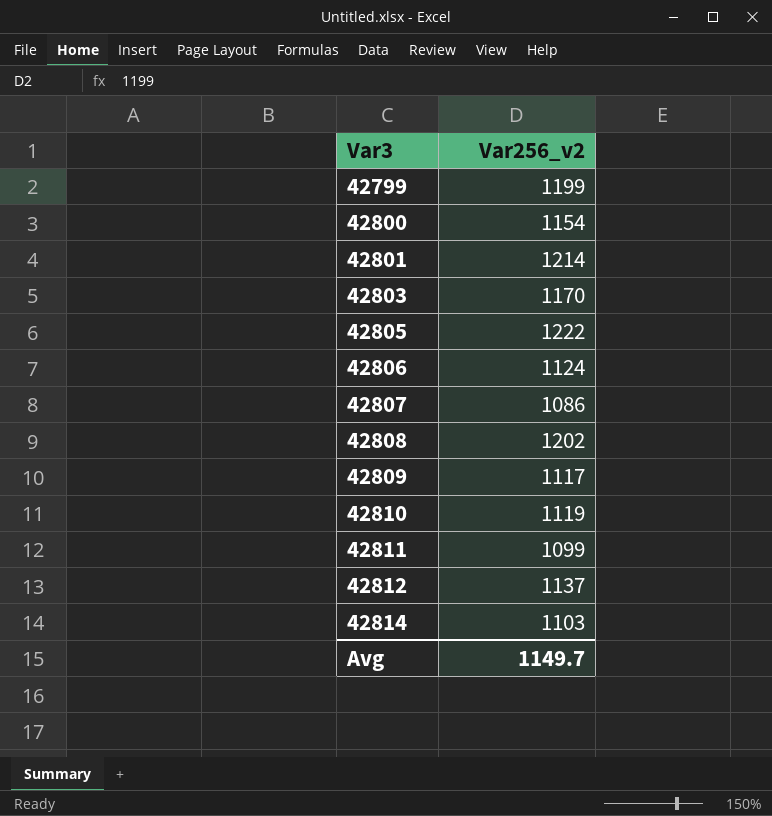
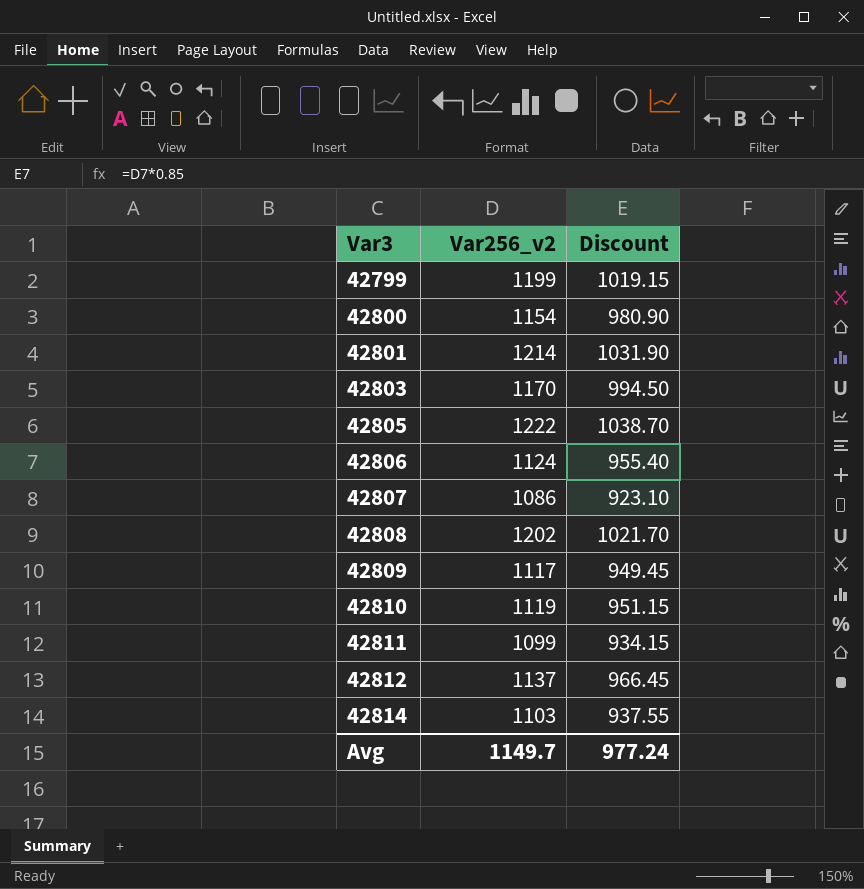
column Discount | formula: none -> [Var256_v2] * 0.85

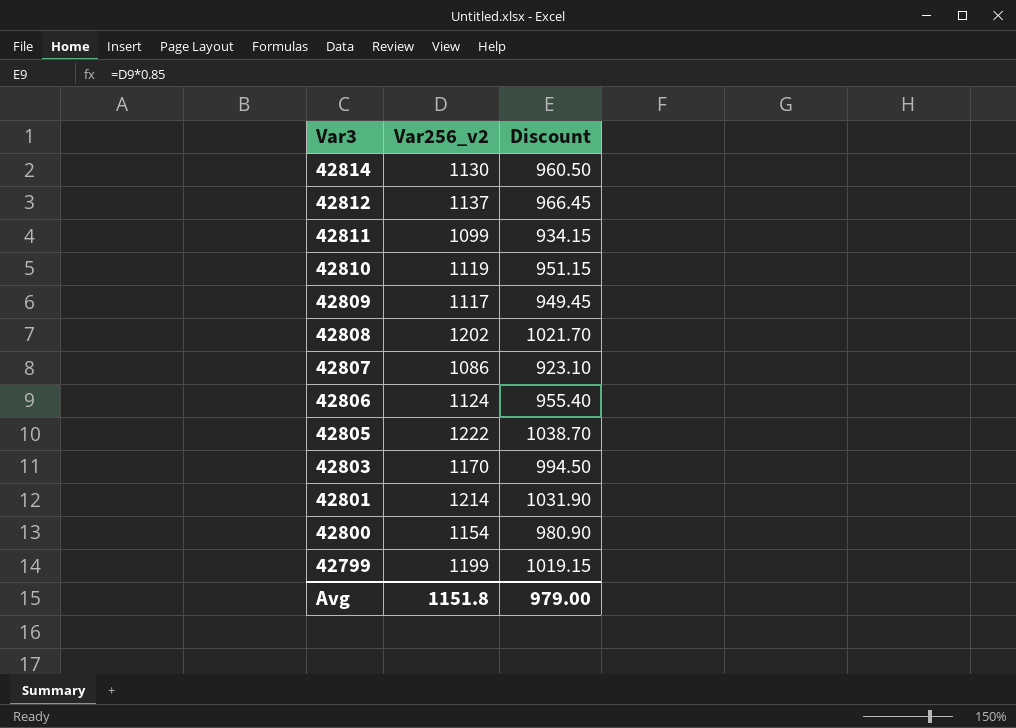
row order: Var3 ascending -> Var3 descending
42814 | Var256_v2: 1103 -> 1130
42814 | Discount: 937.55 -> 960.50
Avg | Var256_v2: 1149.7 -> 1151.8
Avg | Discount: 977.24 -> 979.00

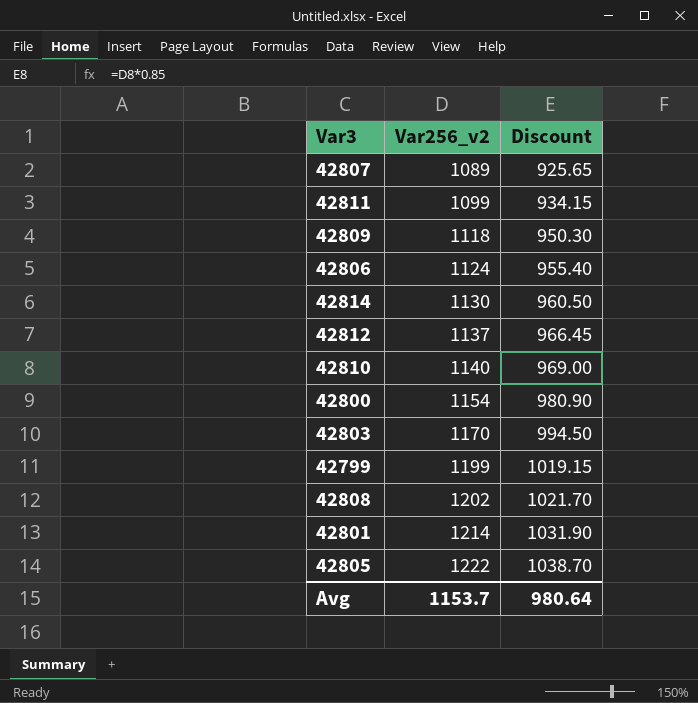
row order: Var3 descending -> Var256_v2 ascending
42807 | Var256_v2: 1086 -> 1089
42807 | Discount: 923.10 -> 925.65
42809 | Var256_v2: 1117 -> 1118
42809 | Discount: 949.45 -> 950.30
42810 | Var256_v2: 1119 -> 1140
42810 | Discount: 951.15 -> 969.00
Avg | Var256_v2: 1151.8 -> 1153.7
Avg | Discount: 979.00 -> 980.64

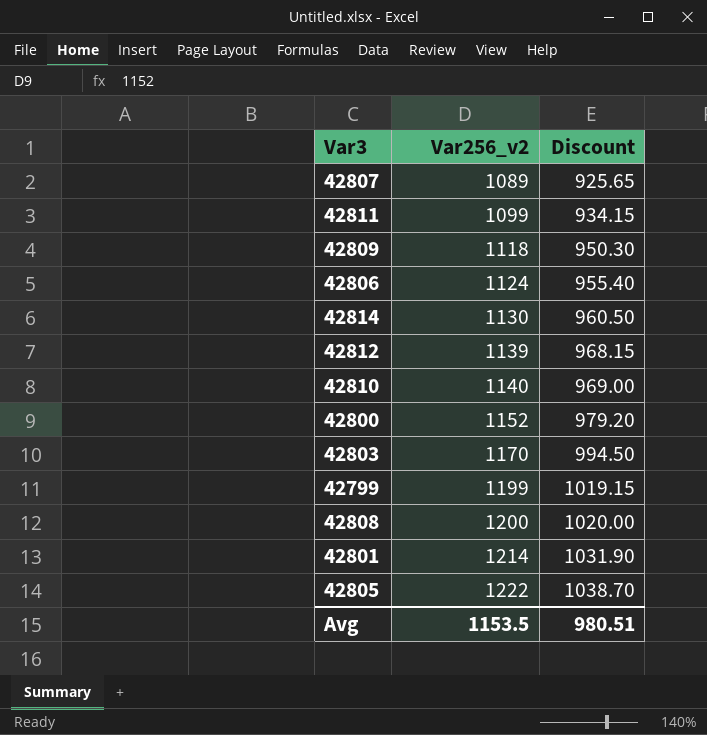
42812 | Var256_v2: 1137 -> 1139
42812 | Discount: 966.45 -> 968.15
42800 | Var256_v2: 1154 -> 1152
42800 | Discount: 980.90 -> 979.20
42808 | Var256_v2: 1202 -> 1200
42808 | Discount: 1021.70 -> 1020.00
Avg | Var256_v2: 1153.7 -> 1153.5
Avg | Discount: 980.64 -> 980.51

